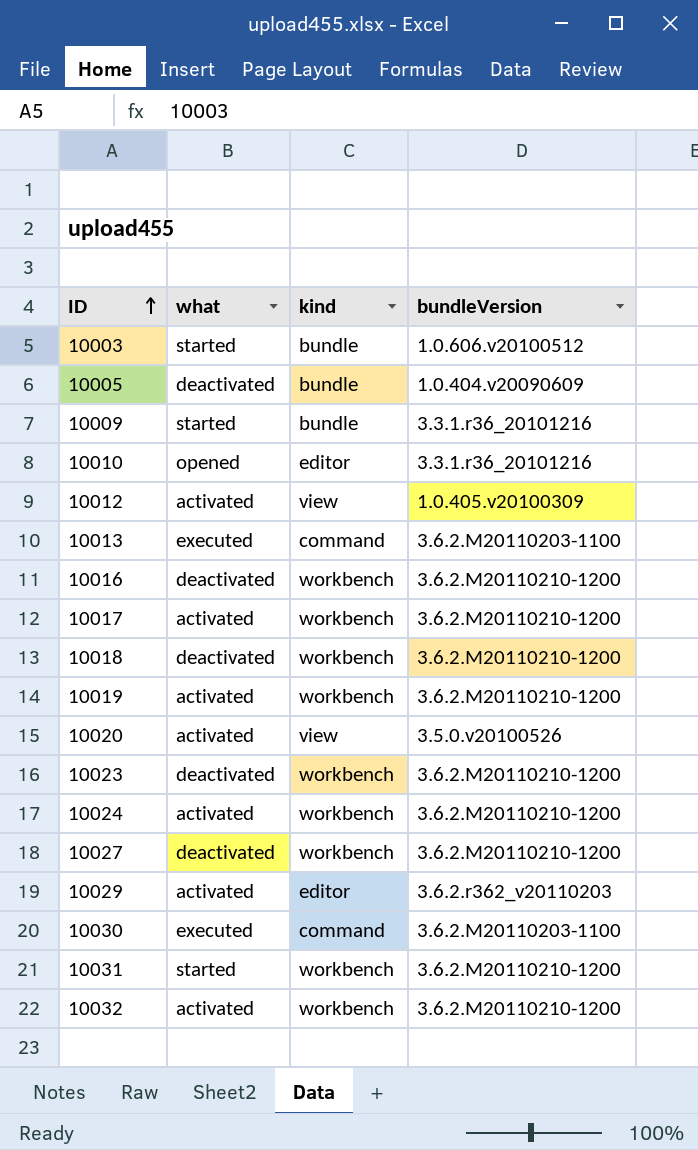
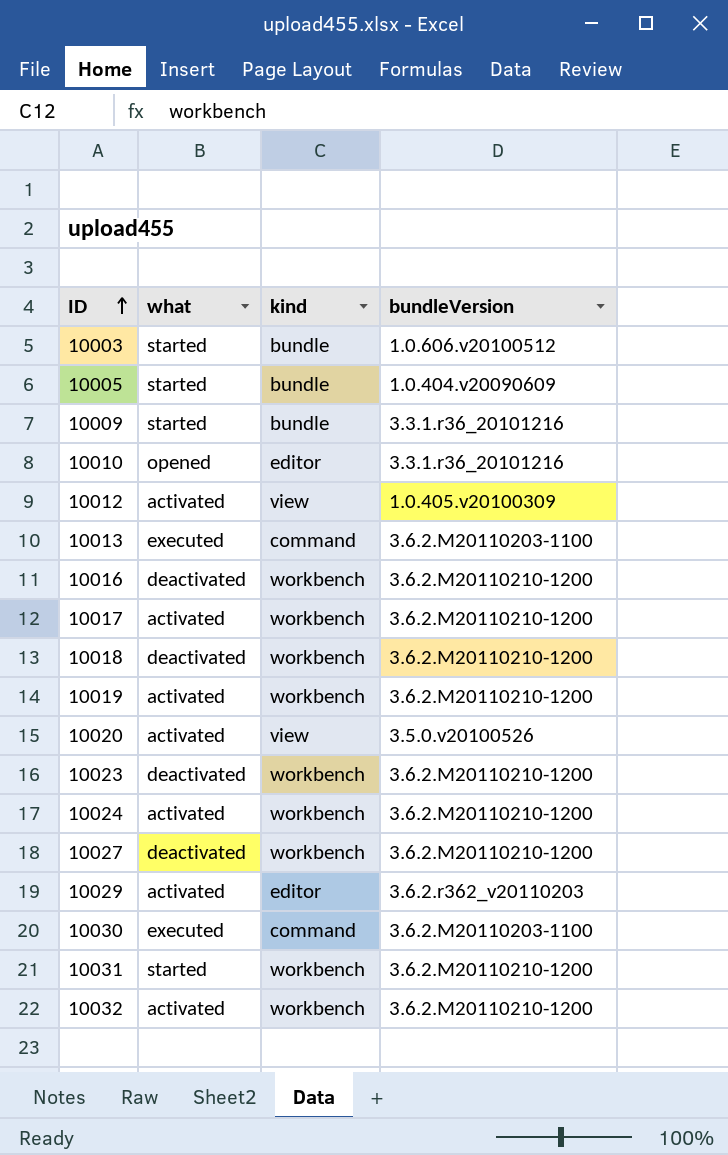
10005 | what: deactivated -> started

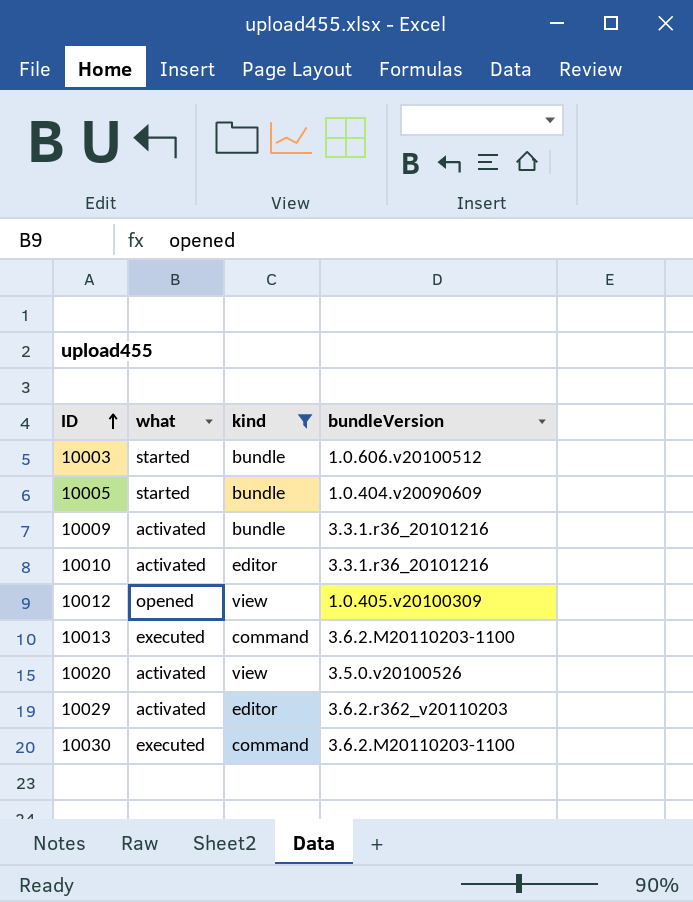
filter: none -> kind != workbench
10009 | what: started -> activated
10010 | what: opened -> activated
10012 | what: activated -> opened

